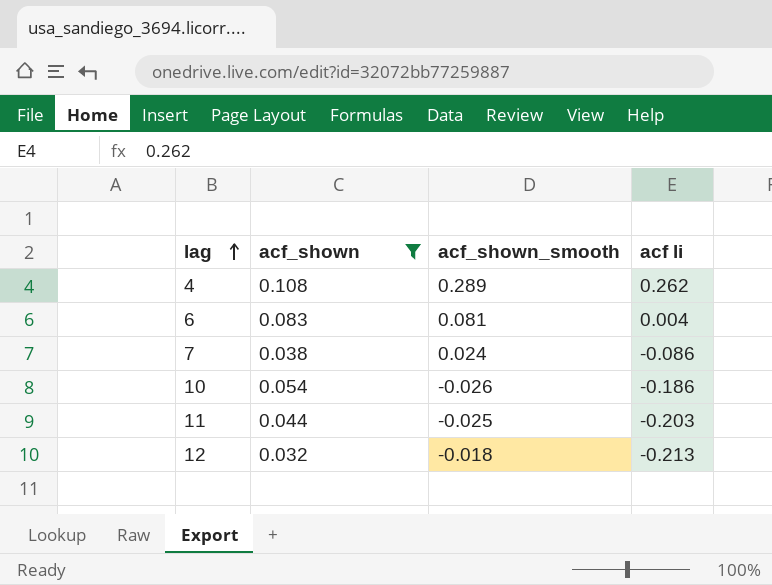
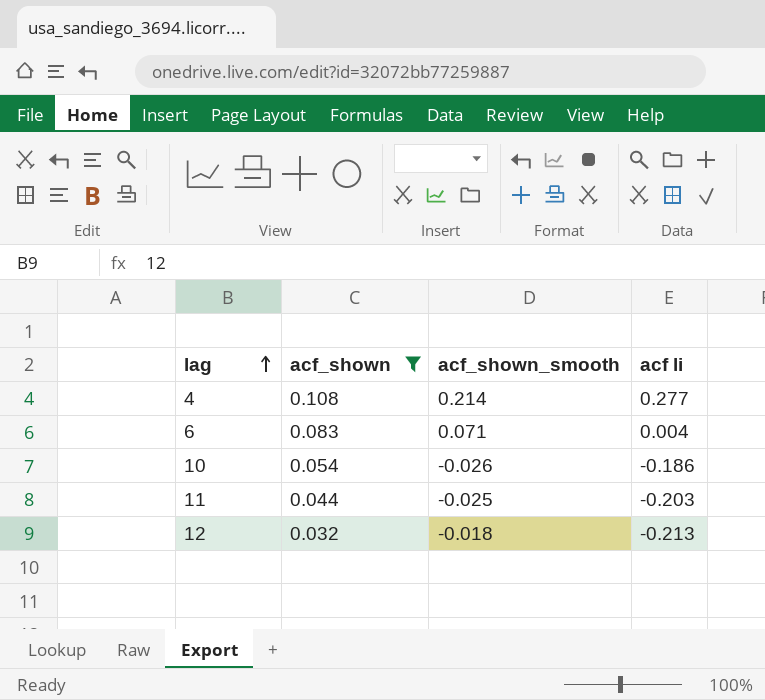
row 7: 0.038 | 0.024 | -0.086 -> none
4 | acf_shown_smooth: 0.289 -> 0.214
4 | acf li: 0.262 -> 0.277
6 | acf_shown_smooth: 0.081 -> 0.071

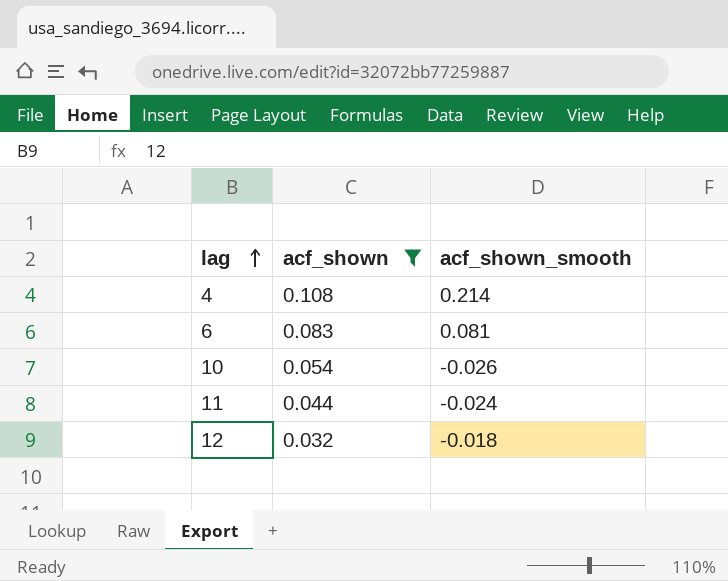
column acf li | position: 4 -> none
6 | acf_shown_smooth: 0.071 -> 0.081
11 | acf_shown_smooth: -0.025 -> -0.024

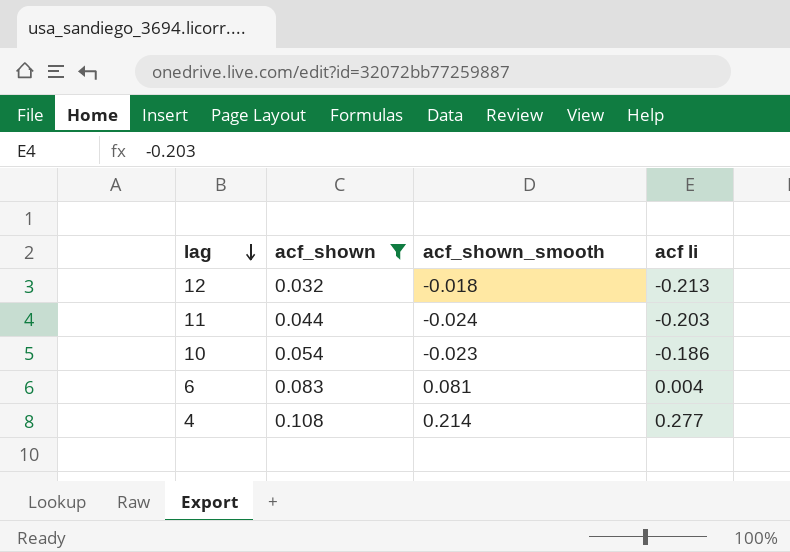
row order: lag ascending -> lag descending
column acf li | position: none -> 4
10 | acf_shown_smooth: -0.026 -> -0.023

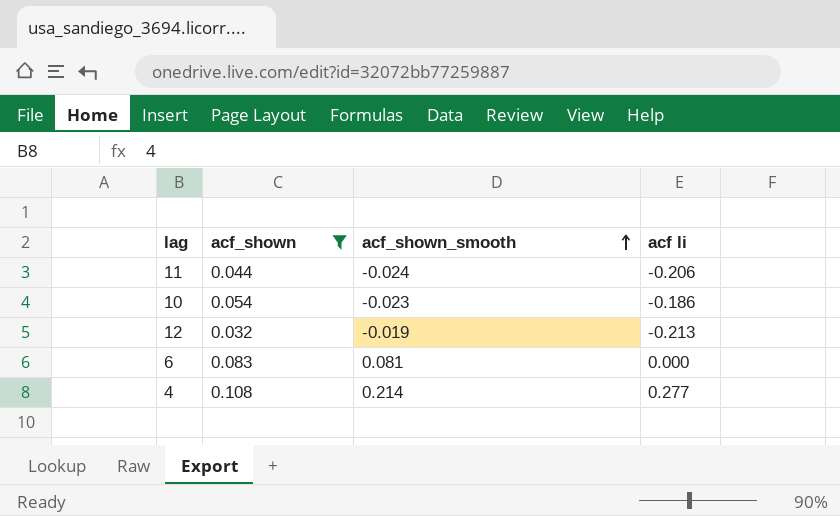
row order: lag descending -> acf_shown_smooth ascending
11 | acf li: -0.203 -> -0.206
12 | acf_shown_smooth: -0.018 -> -0.019
6 | acf li: 0.004 -> 0.000

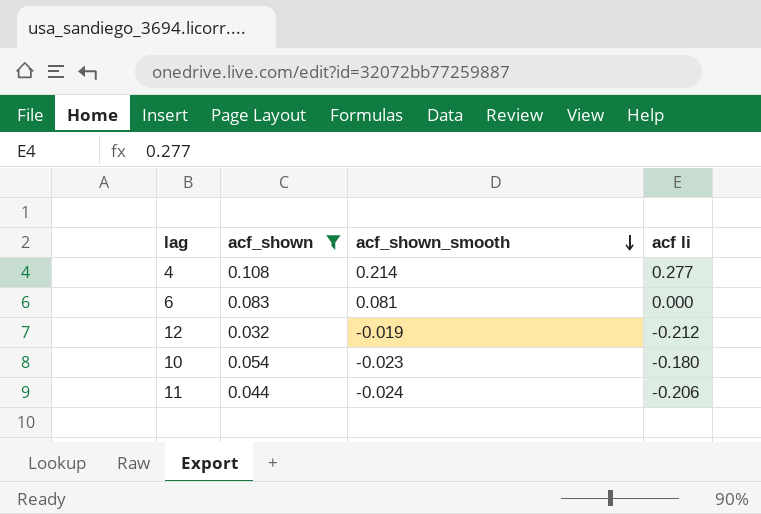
row order: acf_shown_smooth ascending -> acf_shown_smooth descending
12 | acf li: -0.213 -> -0.212
10 | acf li: -0.186 -> -0.180

